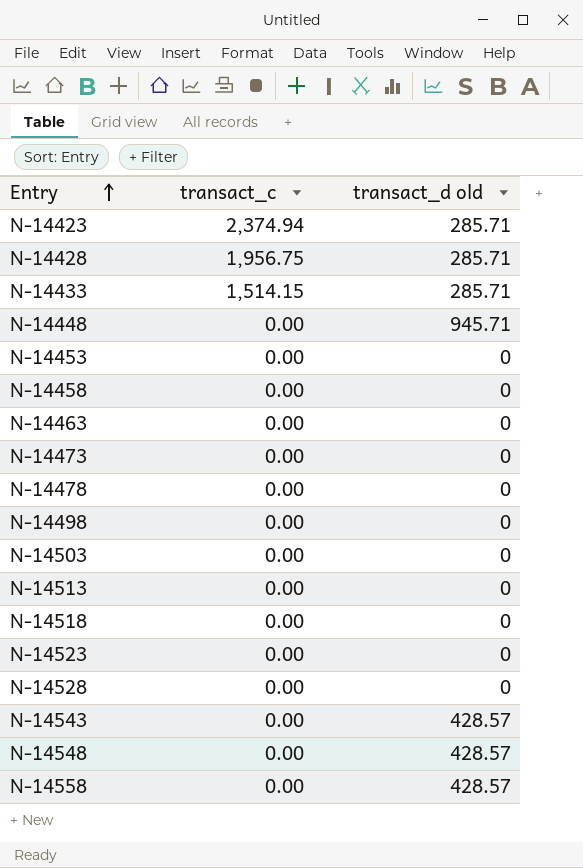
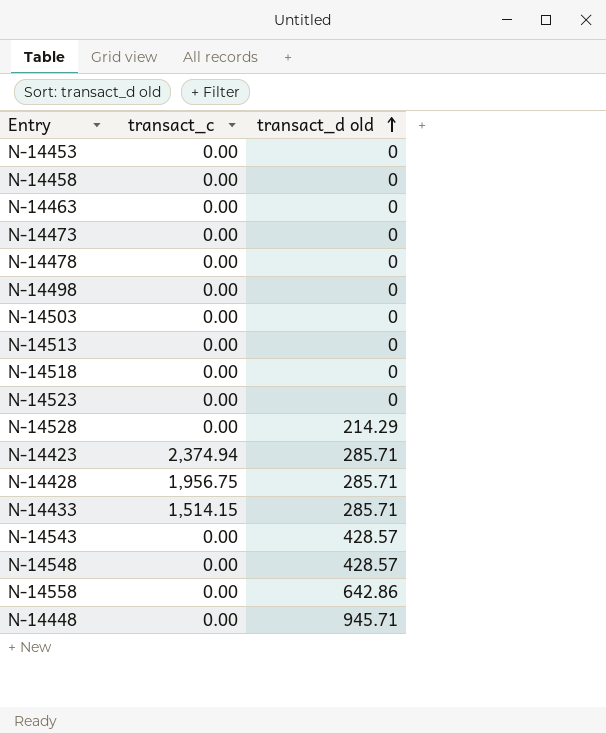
row order: Entry ascending -> transact_d old ascending
N-14528 | transact_d old: 0 -> 214.29
N-14558 | transact_d old: 428.57 -> 642.86

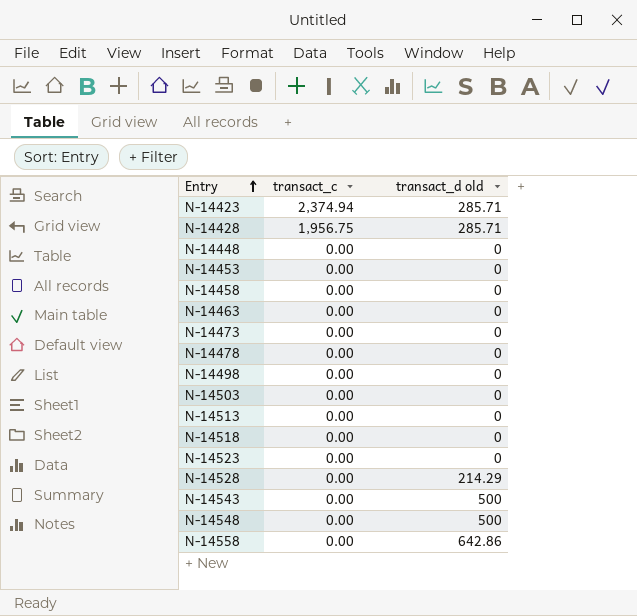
row order: transact_d old ascending -> Entry ascending
row N-14433: 1,514.15 | 285.71 -> none
N-14448 | transact_d old: 945.71 -> 0
N-14543 | transact_d old: 428.57 -> 500
N-14548 | transact_d old: 428.57 -> 500

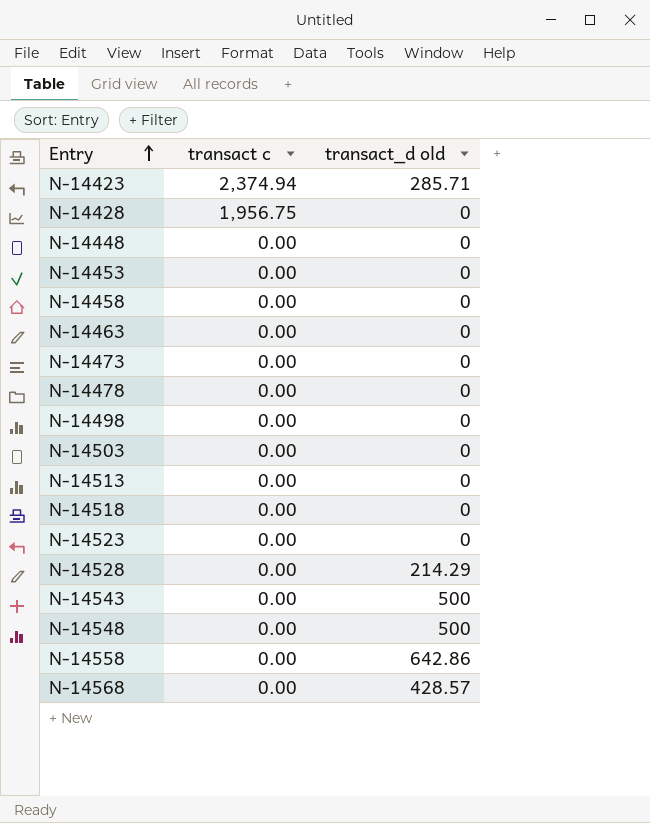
column name: transact_c -> transact c
N-14428 | transact_d old: 285.71 -> 0
row N-14568: none -> 0.00 | 428.57

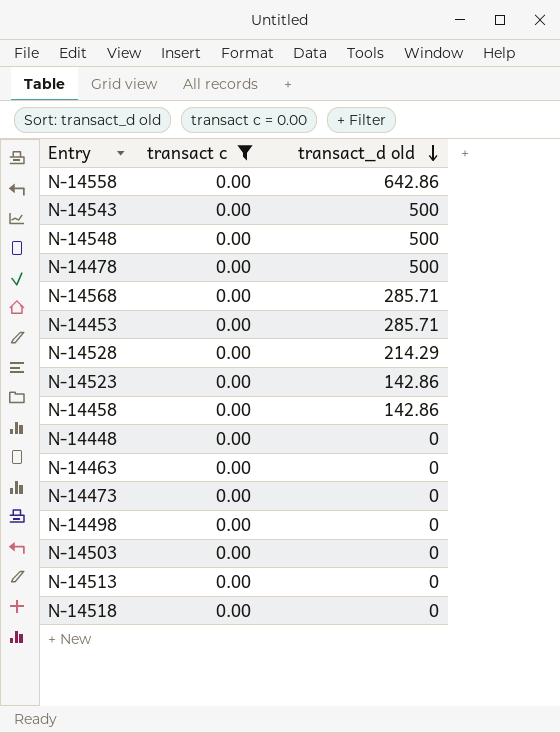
filter: none -> transact c = 0.00
row order: Entry ascending -> transact_d old descending
N-14478 | transact_d old: 0 -> 500
N-14568 | transact_d old: 428.57 -> 285.71
N-14453 | transact_d old: 0 -> 285.71
N-14523 | transact_d old: 0 -> 142.86
N-14458 | transact_d old: 0 -> 142.86

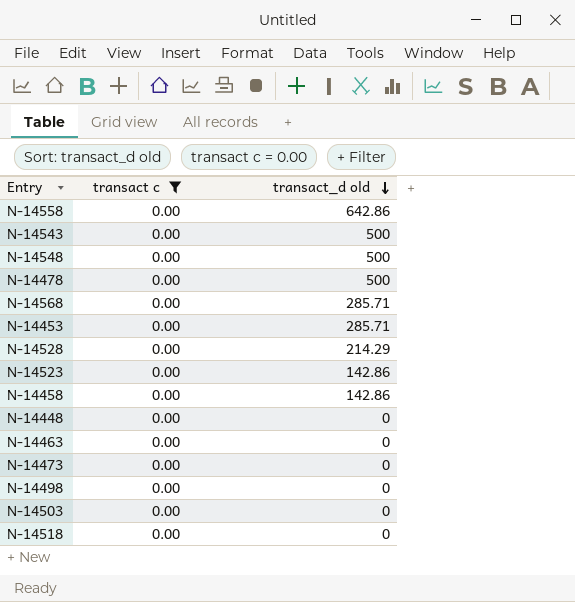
row N-14513: 0.00 | 0 -> none

